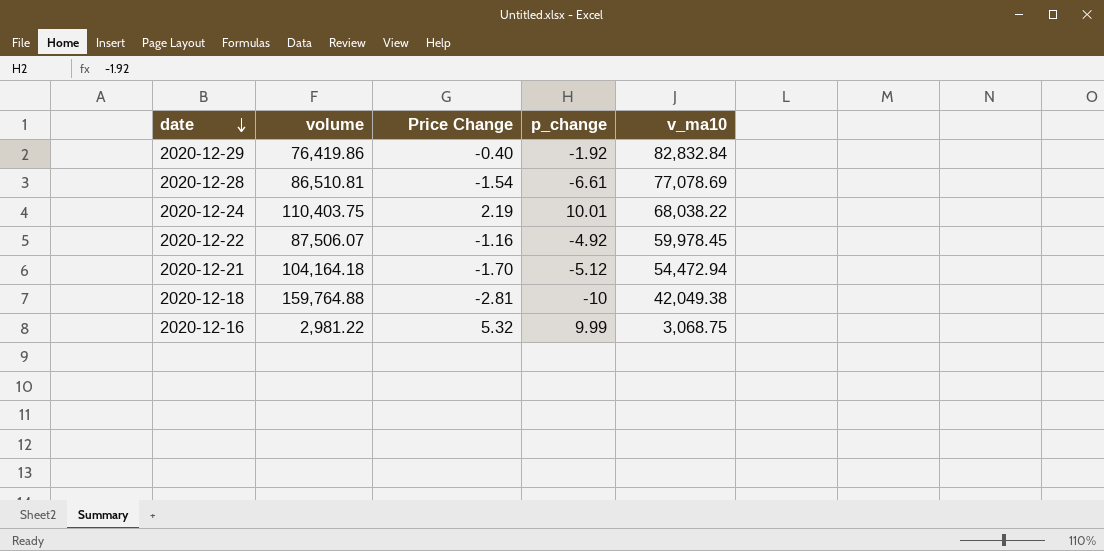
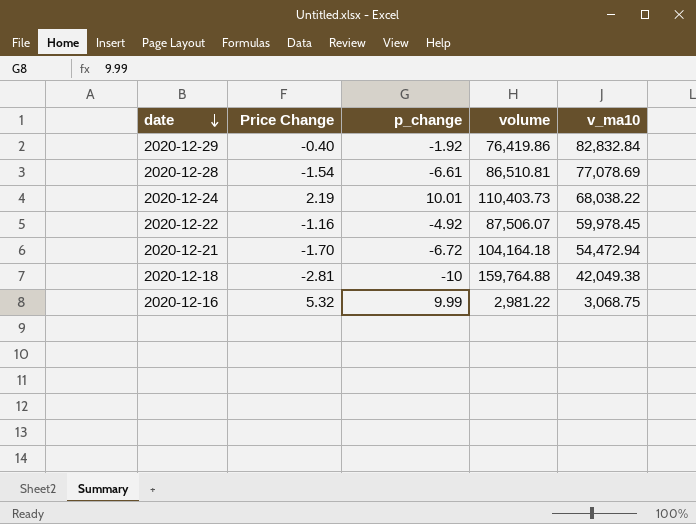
column volume | position: 2 -> 4
2020-12-24 | volume: 110,403.75 -> 110,403.73
2020-12-21 | p_change: -5.12 -> -6.72

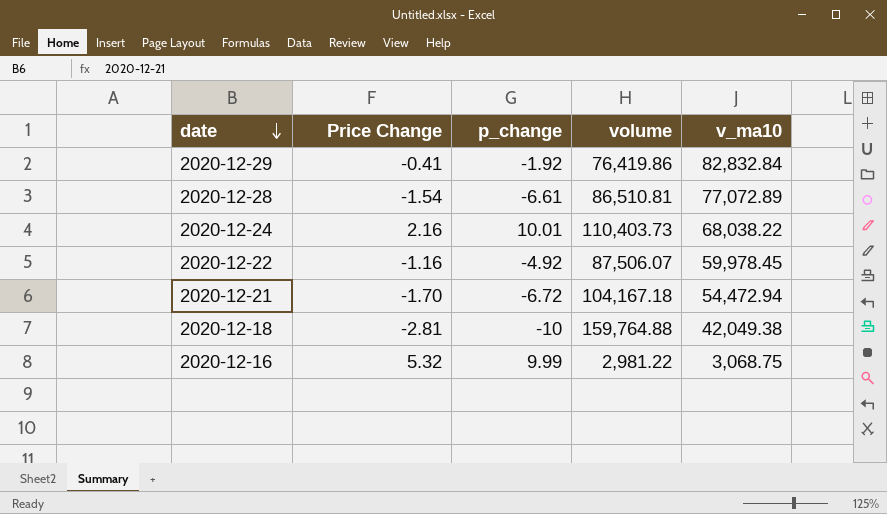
2020-12-29 | Price Change: -0.40 -> -0.41
2020-12-28 | v_ma10: 77,078.69 -> 77,072.89
2020-12-24 | Price Change: 2.19 -> 2.16
2020-12-21 | volume: 104,164.18 -> 104,167.18

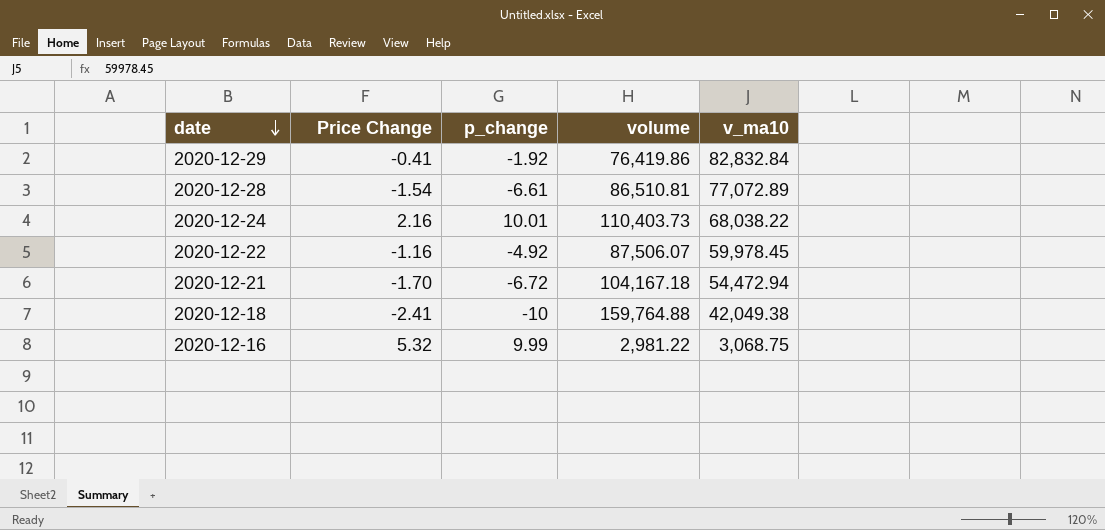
2020-12-18 | Price Change: -2.81 -> -2.41

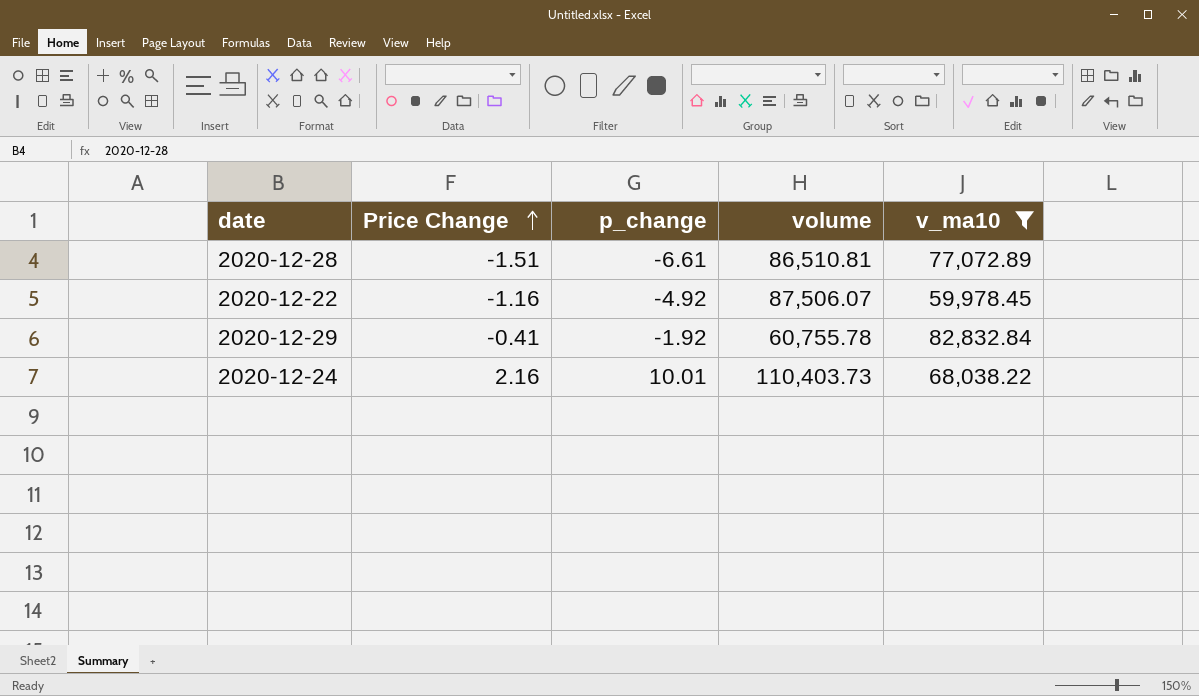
filter: none -> v_ma10 >= 59,978.45
row order: date descending -> Price Change ascending
2020-12-28 | Price Change: -1.54 -> -1.51
2020-12-29 | volume: 76,419.86 -> 60,755.78

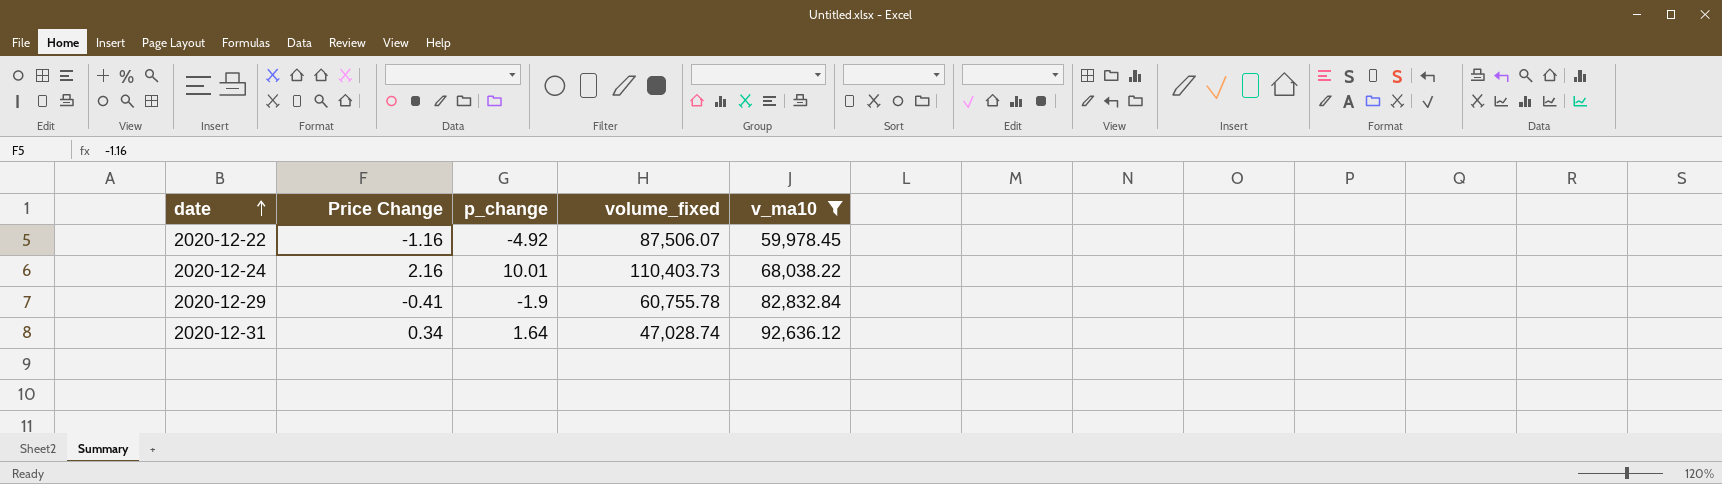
row order: Price Change ascending -> date ascending
column name: volume -> volume_fixed
row 2020-12-28: -1.51 | -6.61 | 86,510.81 | 77,072.89 -> none
2020-12-29 | p_change: -1.92 -> -1.9
row 2020-12-31: none -> 0.34 | 1.64 | 47,028.74 | 92,636.12

